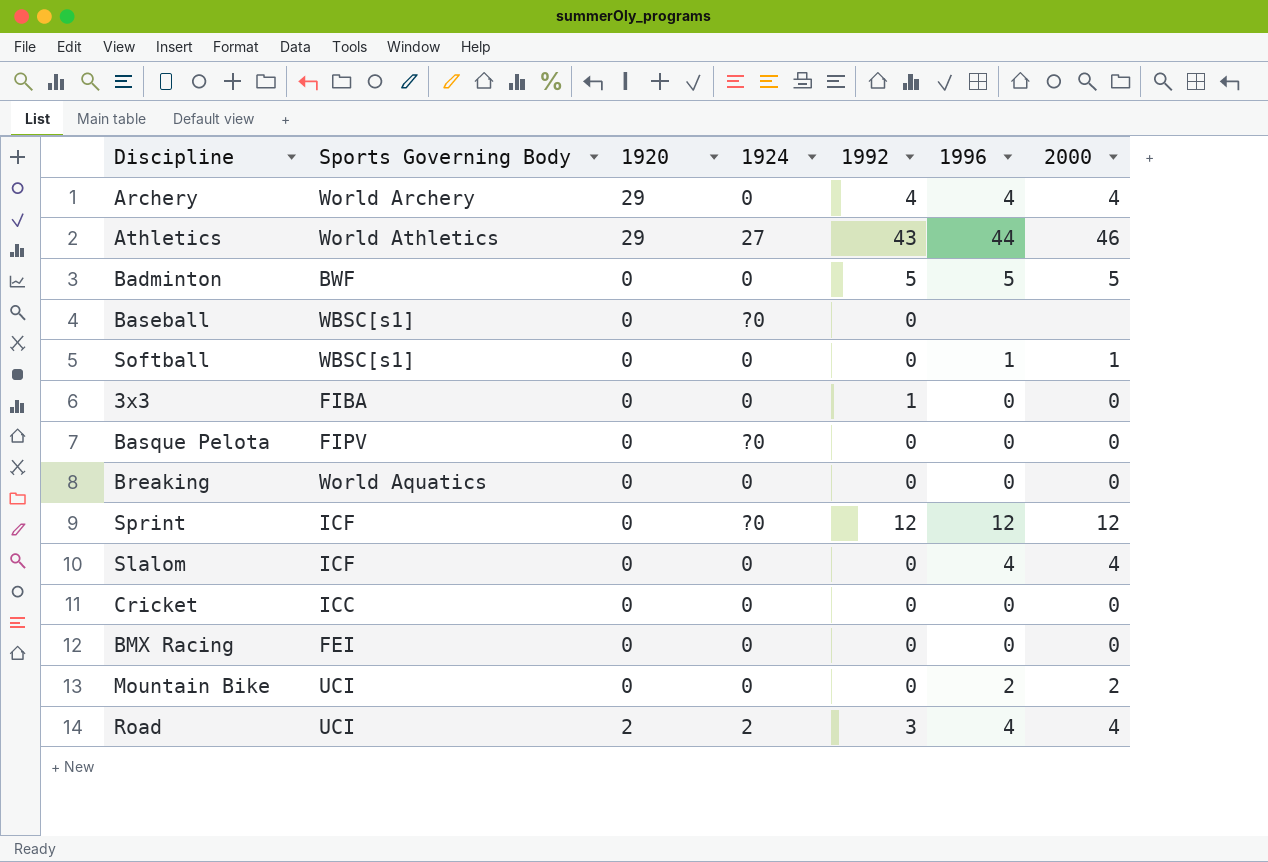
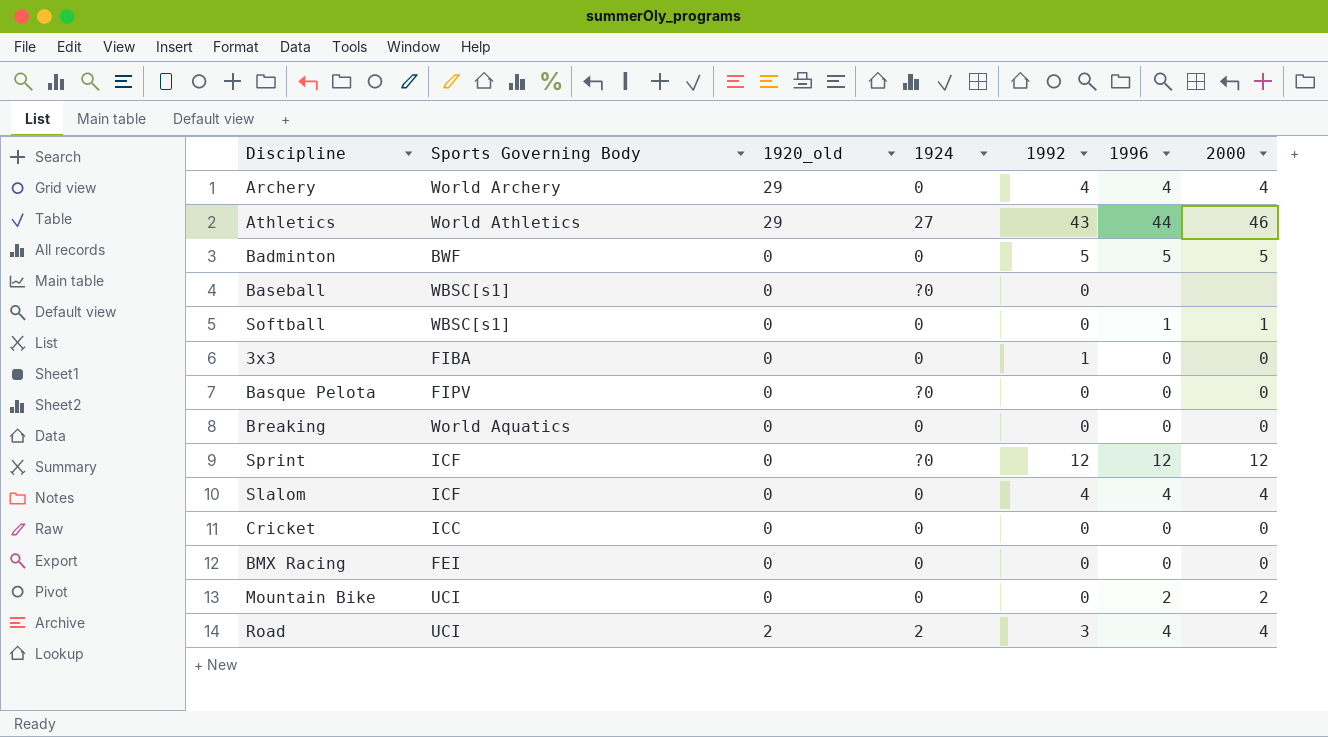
column name: 1920 -> 1920_old
Slalom | 1992: 0 -> 4

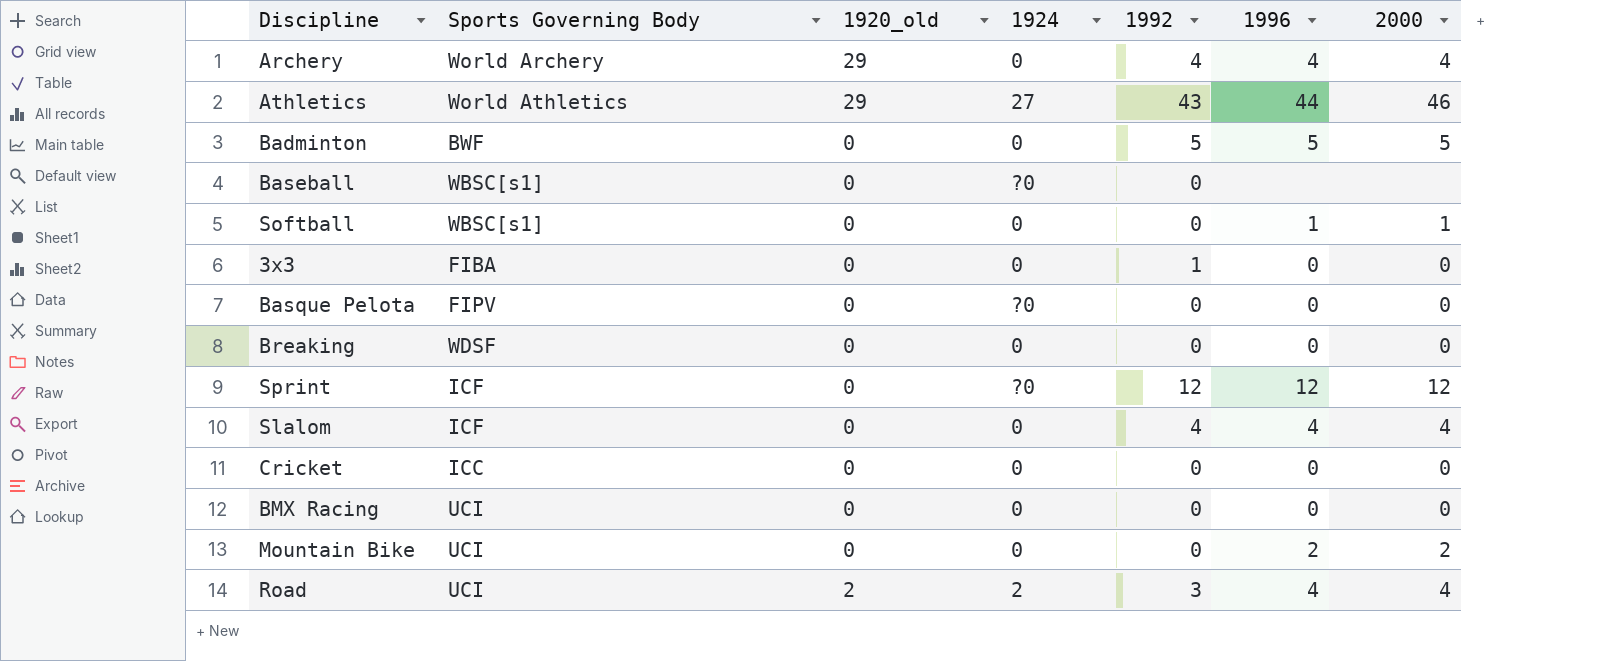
Breaking | Sports Governing Body: World Aquatics -> WDSF
BMX Racing | Sports Governing Body: FEI -> UCI

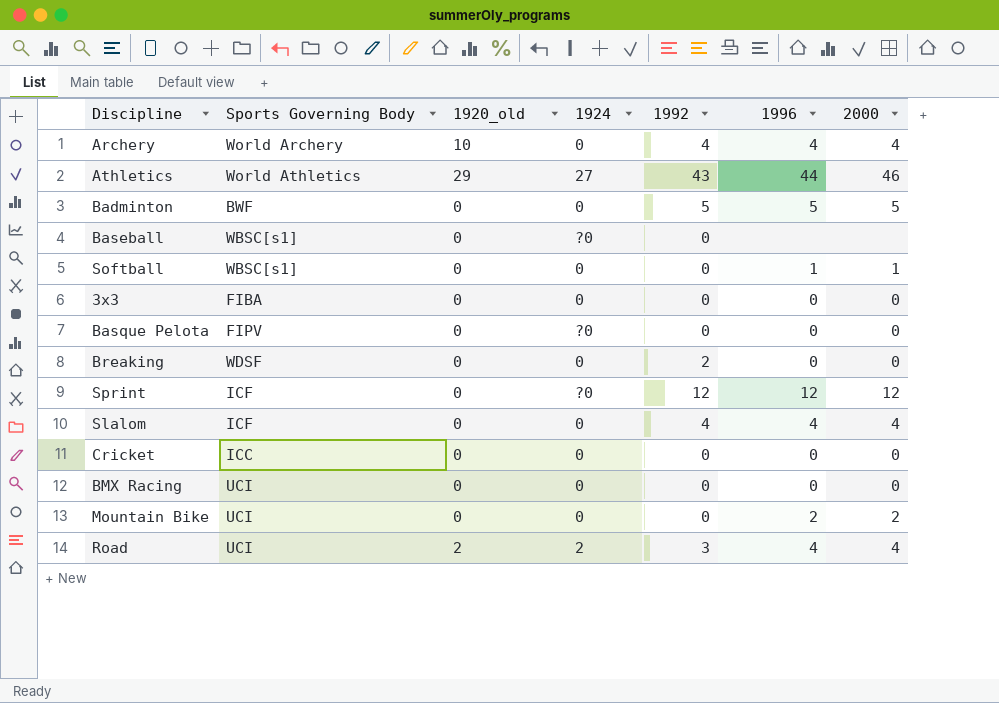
Archery | 1920_old: 29 -> 10
3x3 | 1992: 1 -> 0
Breaking | 1992: 0 -> 2

